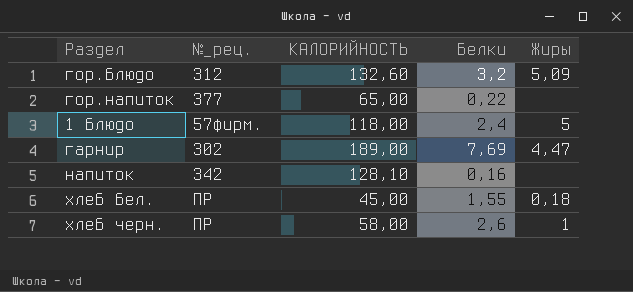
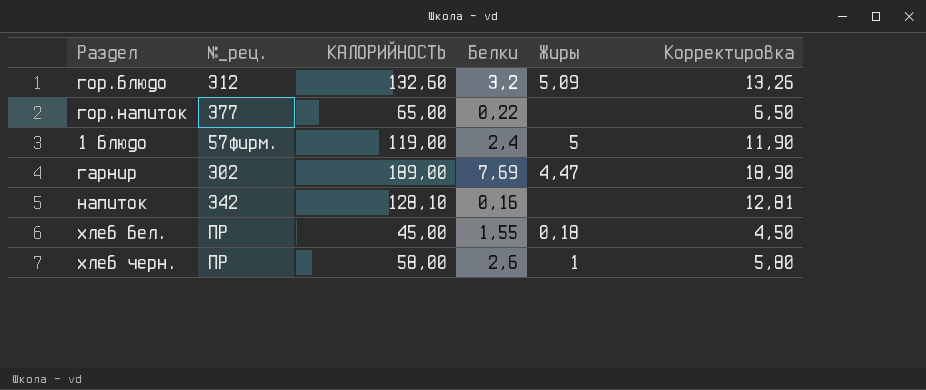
column Корректировка | formula: none -> [КАЛОРИЙНОСТЬ] * 0,1
1 блюдо | КАЛОРИЙНОСТЬ: 118,00 -> 119,00

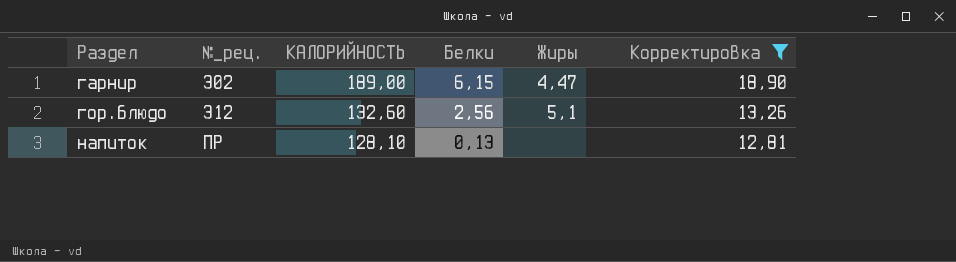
filter: none -> Корректировка >= 12,81
row order: none -> Раздел ascending
гарнир | Белки: 7,69 -> 6,15
гор.блюдо | Белки: 3,2 -> 2,56
гор.блюдо | Жиры: 5,09 -> 5,1
напиток | №_рец.: 342 -> ПР
напиток | Белки: 0,16 -> 0,13

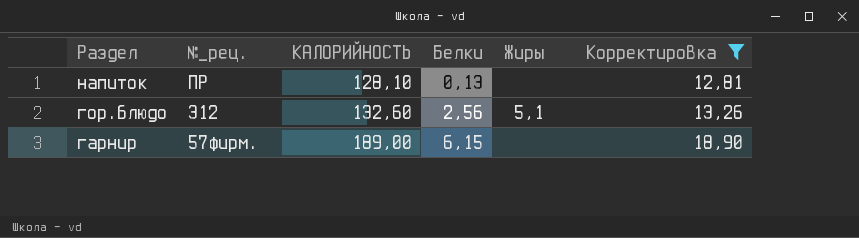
row order: Раздел ascending -> Раздел descending
гарнир | №_рец.: 302 -> 57фирм.
гарнир | Жиры: 4,47 -> none

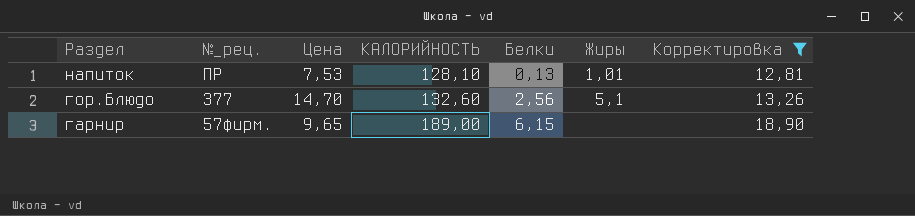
column Цена | position: none -> 3
напиток | Жиры: none -> 1,01
гор.блюдо | №_рец.: 312 -> 377

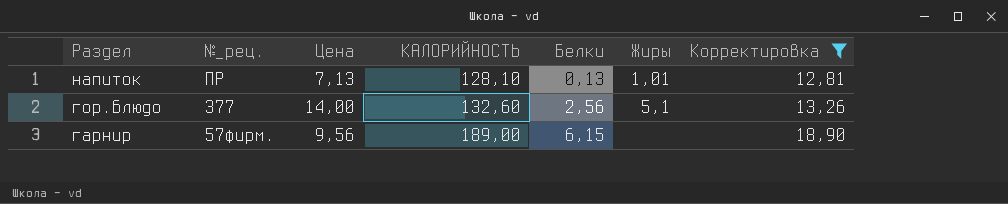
напиток | Цена: 7,53 -> 7,13
гор.блюдо | Цена: 14,70 -> 14,00
гарнир | Цена: 9,65 -> 9,56

